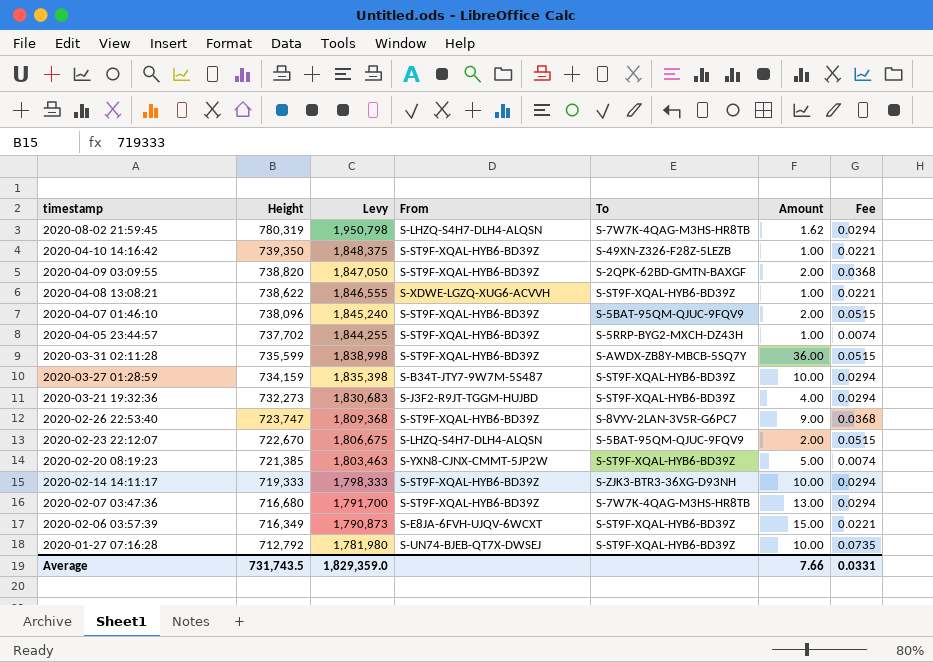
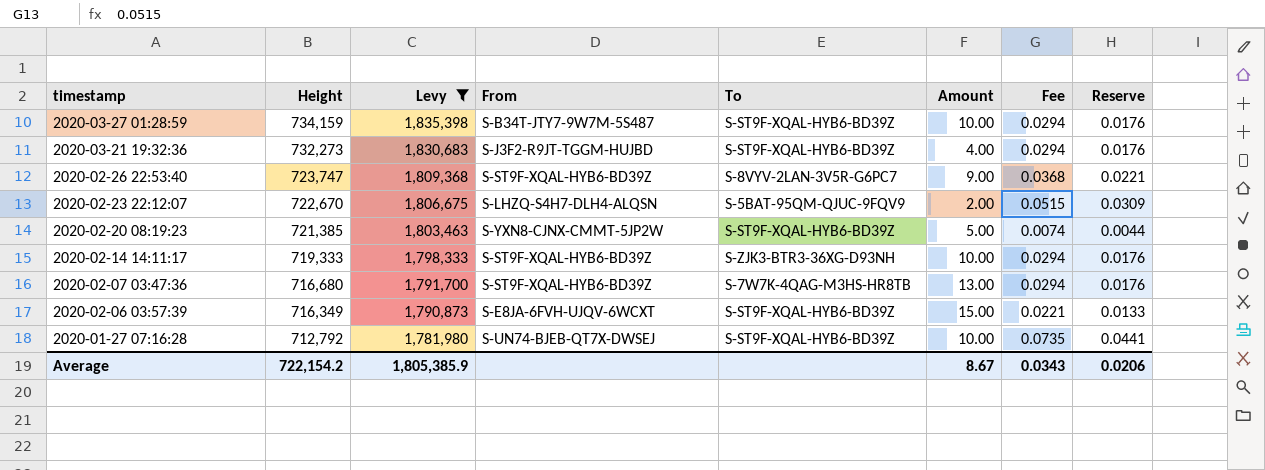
filter: none -> Levy <= 1,835,398
column Reserve | formula: none -> [Fee] * 0.6
Average | Height: 731,743.5 -> 722,154.2
Average | Levy: 1,829,359.0 -> 1,805,385.9
Average | Amount: 7.66 -> 8.67
Average | Fee: 0.0331 -> 0.0343

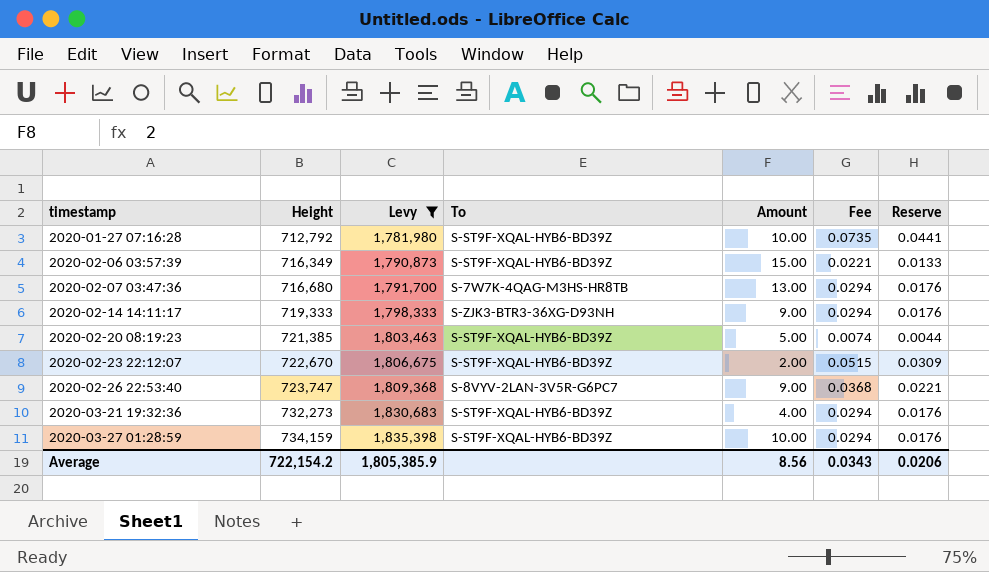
row order: timestamp descending -> timestamp ascending
column From | position: 4 -> none
2020-02-14 14:11:17 | Amount: 10.00 -> 9.00
2020-02-23 22:12:07 | To: S-5BAT-95QM-QJUC-9FQV9 -> S-ST9F-XQAL-HYB6-BD39Z
Average | Amount: 8.67 -> 8.56

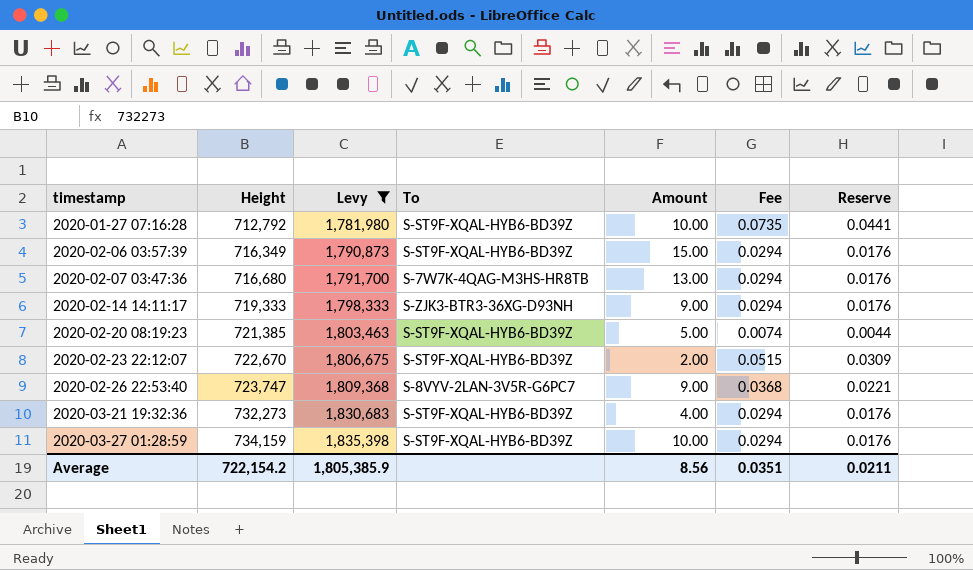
2020-02-06 03:57:39 | Fee: 0.0221 -> 0.0294
2020-02-06 03:57:39 | Reserve: 0.0133 -> 0.0176
Average | Fee: 0.0343 -> 0.0351
Average | Reserve: 0.0206 -> 0.0211

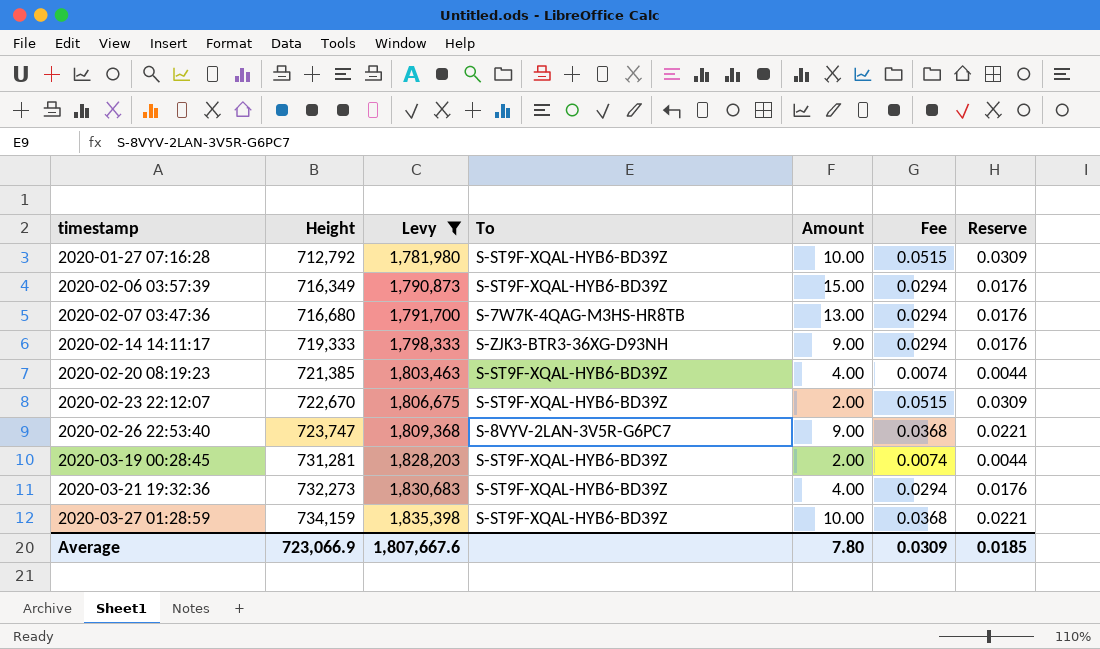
2020-01-27 07:16:28 | Fee: 0.0735 -> 0.0515
2020-01-27 07:16:28 | Reserve: 0.0441 -> 0.0309
2020-02-20 08:19:23 | Amount: 5.00 -> 4.00
row 2020-03-19 00:28:45: none -> 731,281 | 1,828,203 | S-ST9F-XQAL-HYB6-BD39Z | 2.00 | 0.0074 | 0.0044
2020-03-27 01:28:59 | Fee: 0.0294 -> 0.0368
2020-03-27 01:28:59 | Reserve: 0.0176 -> 0.0221
Average | Height: 722,154.2 -> 723,066.9
Average | Levy: 1,805,385.9 -> 1,807,667.6
Average | Amount: 8.56 -> 7.80
Average | Fee: 0.0351 -> 0.0309
Average | Reserve: 0.0211 -> 0.0185

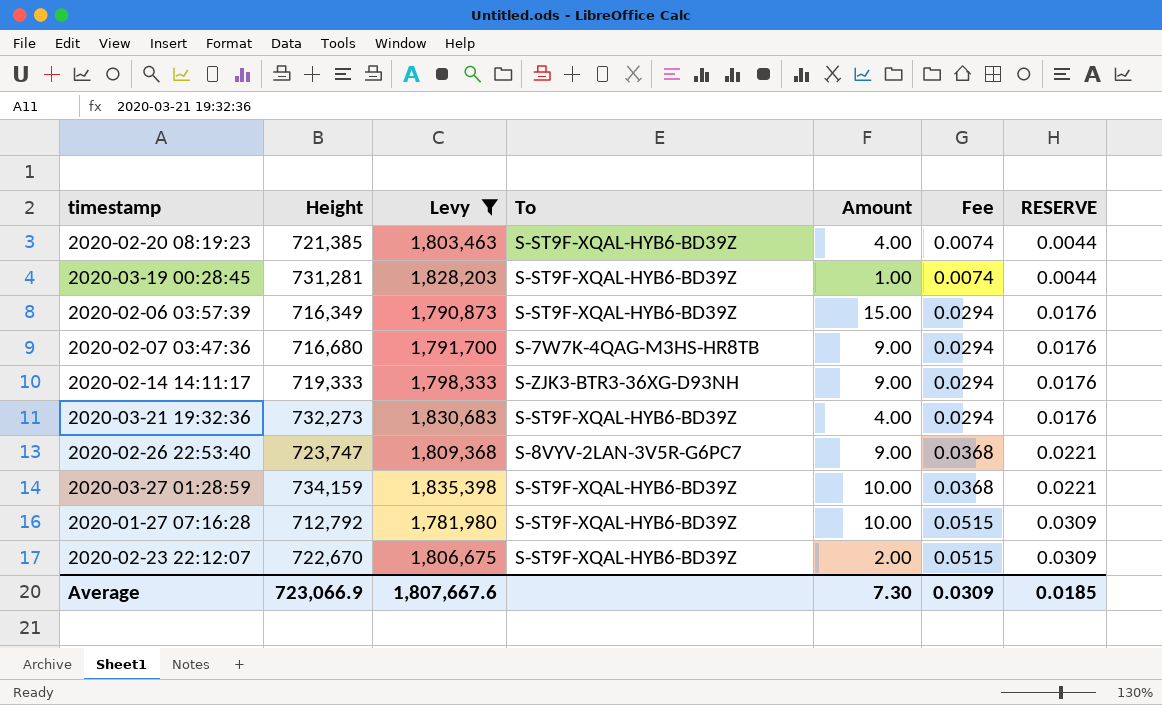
row order: timestamp ascending -> Fee ascending
column name: Reserve -> RESERVE
2020-03-19 00:28:45 | Amount: 2.00 -> 1.00
2020-02-07 03:47:36 | Amount: 13.00 -> 9.00
Average | Amount: 7.80 -> 7.30

